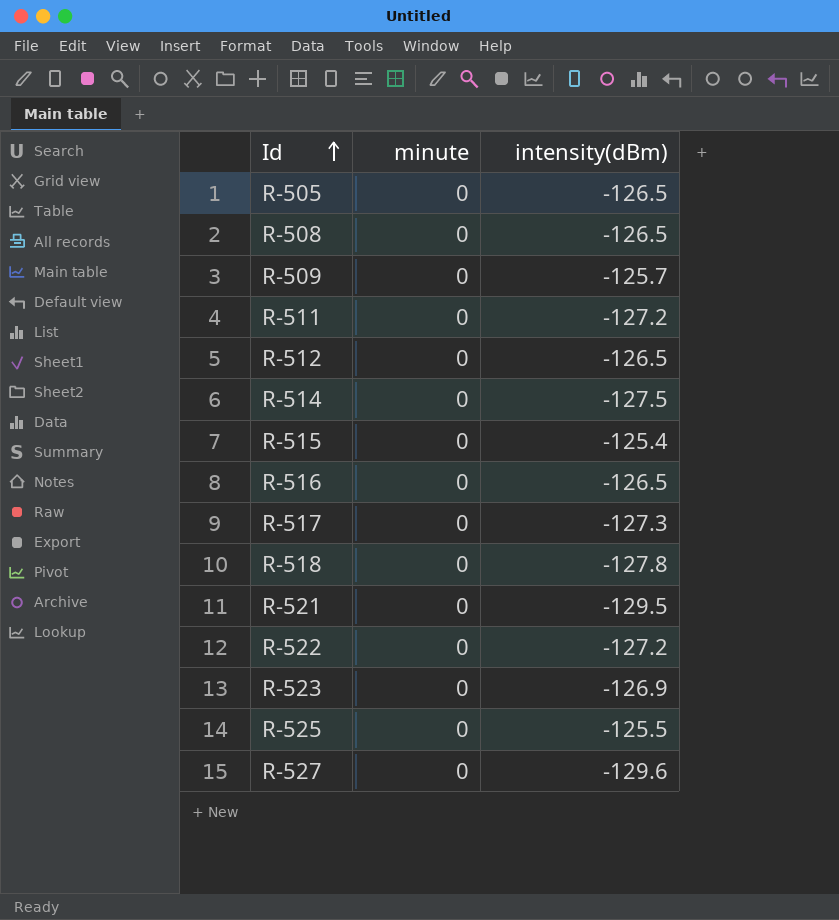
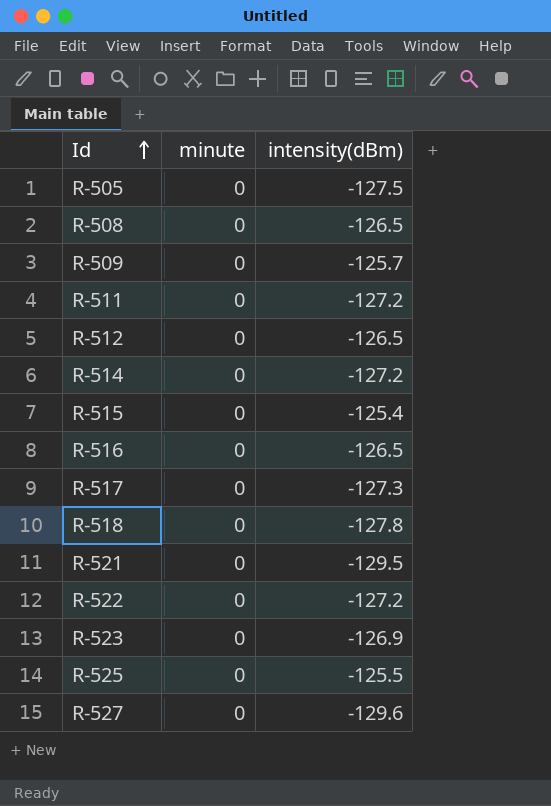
R-505 | intensity(dBm): -126.5 -> -127.5
R-514 | intensity(dBm): -127.5 -> -127.2

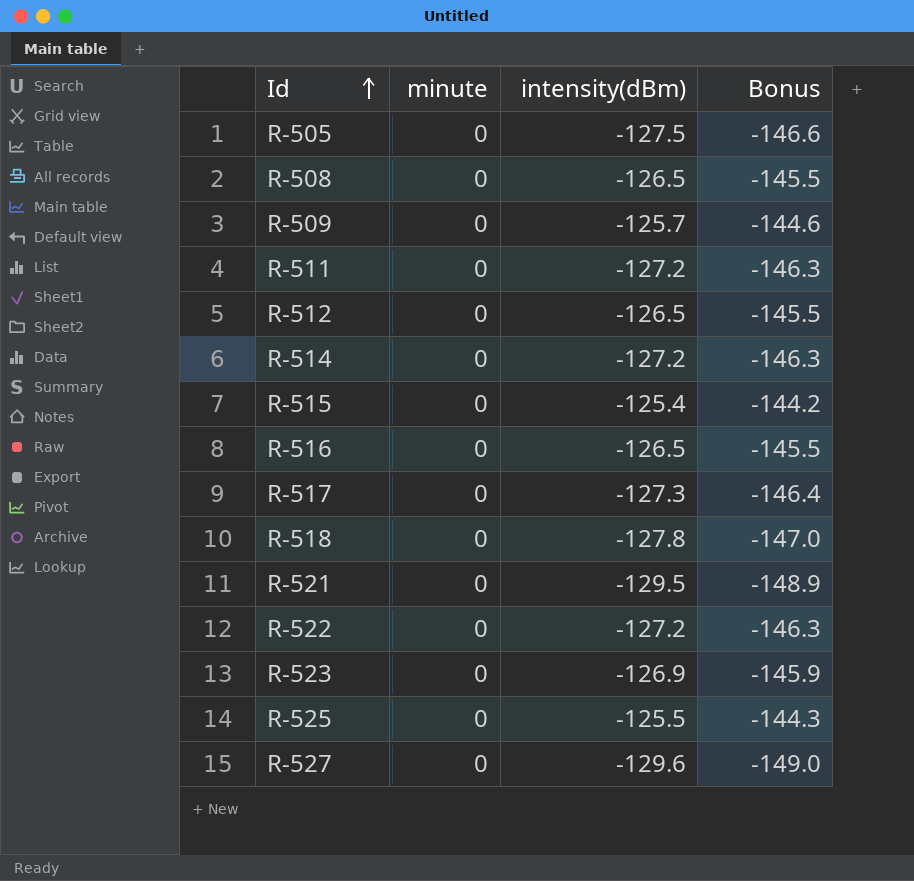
column Bonus | formula: none -> [intensity(dBm)] * 1.15

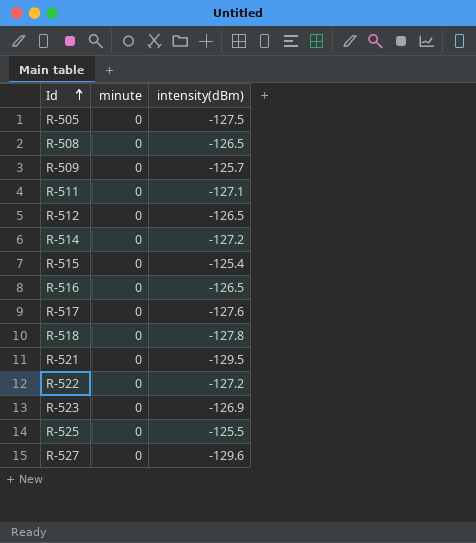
column Bonus | formula: [intensity(dBm)] * 1.15 -> none
R-511 | intensity(dBm): -127.2 -> -127.1
R-517 | intensity(dBm): -127.3 -> -127.6

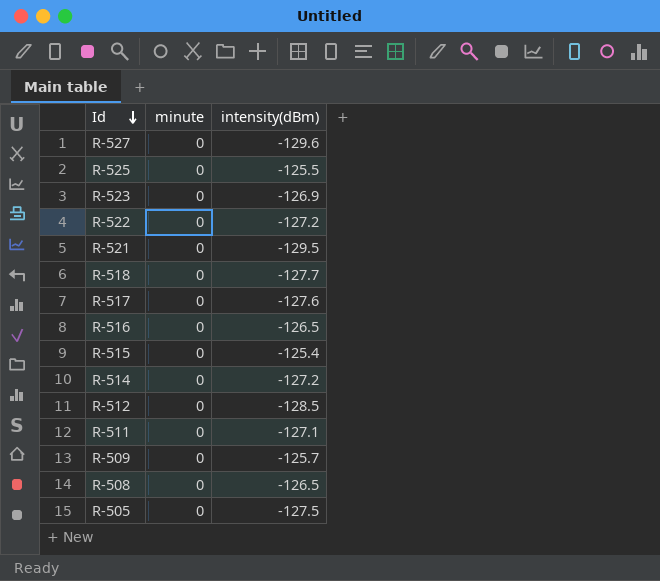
row order: Id ascending -> Id descending
R-518 | intensity(dBm): -127.8 -> -127.7
R-512 | intensity(dBm): -126.5 -> -128.5

